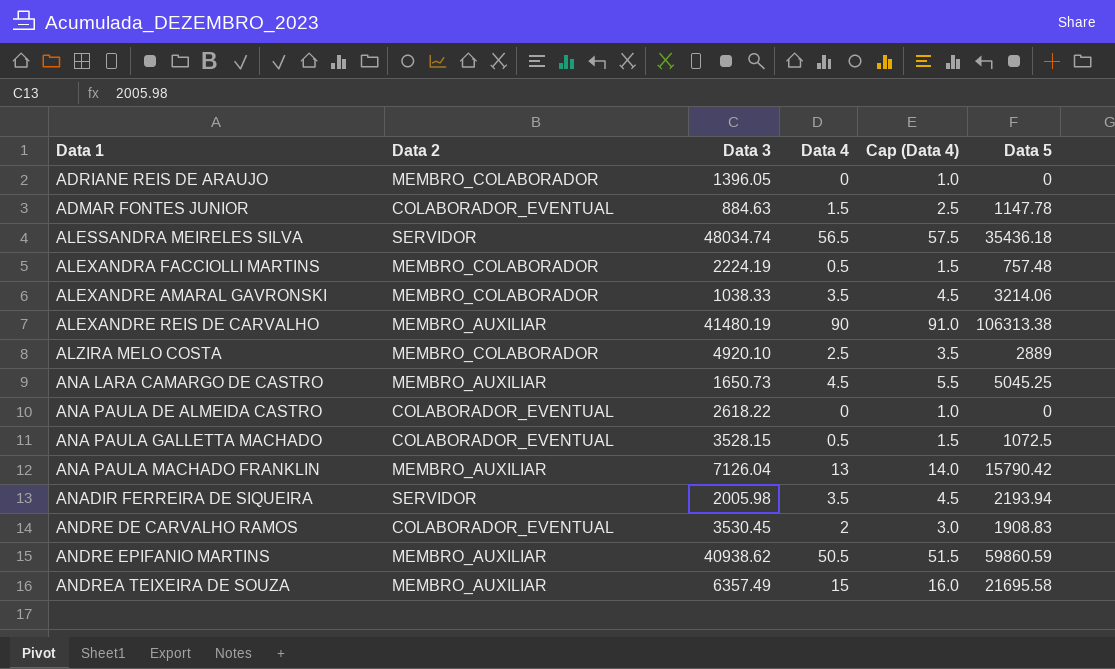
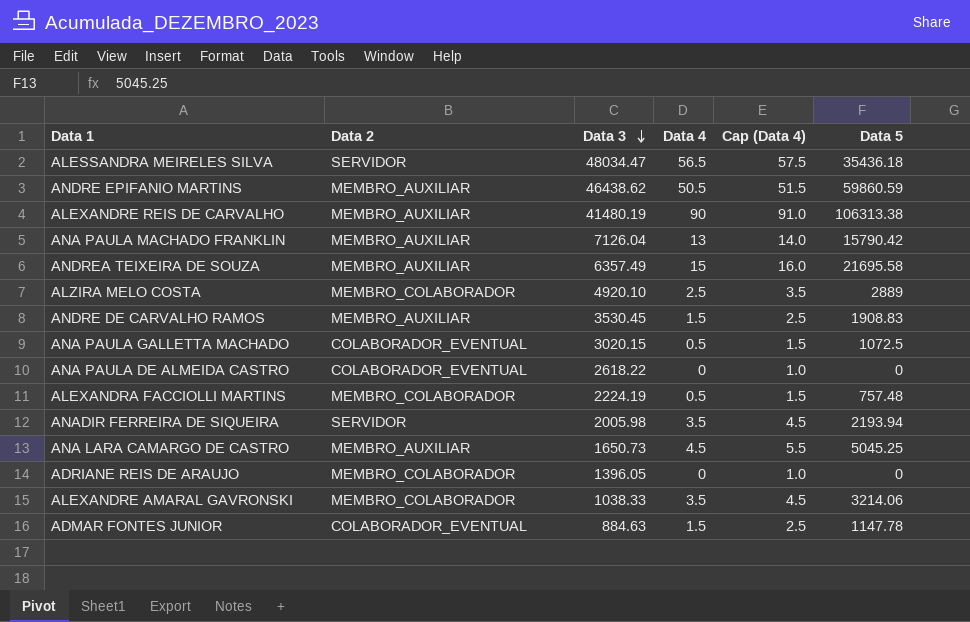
row order: none -> Data 3 descending
ALESSANDRA MEIRELES SILVA | Data 3: 48034.74 -> 48034.47
ANDRE EPIFANIO MARTINS | Data 3: 40938.62 -> 46438.62
ANDRE DE CARVALHO RAMOS | Data 2: COLABORADOR_EVENTUAL -> MEMBRO_AUXILIAR
ANDRE DE CARVALHO RAMOS | Data 4: 2 -> 1.5
ANDRE DE CARVALHO RAMOS | Cap (Data 4): 3.0 -> 2.5
ANA PAULA GALLETTA MACHADO | Data 3: 3528.15 -> 3020.15

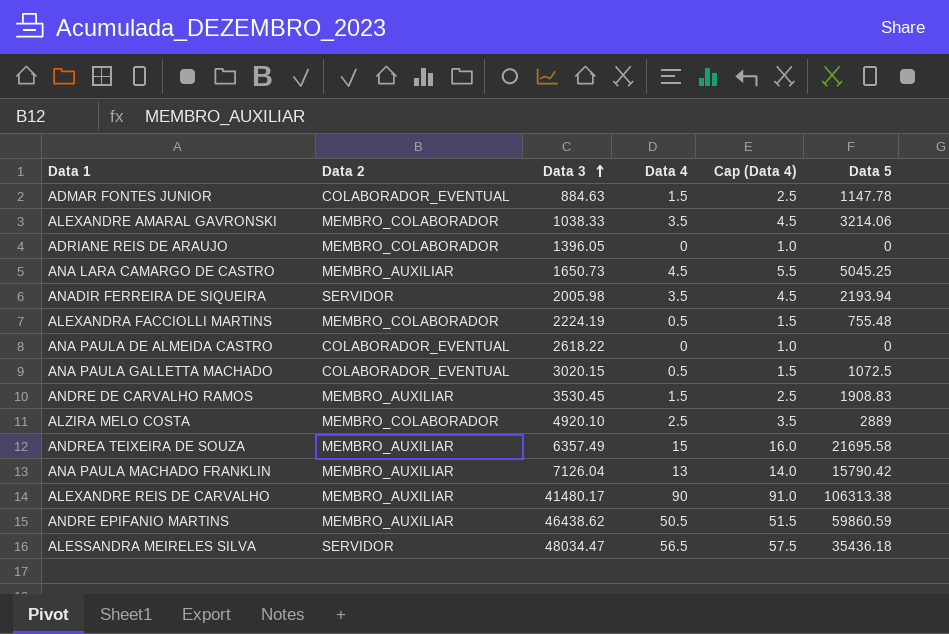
row order: Data 3 descending -> Data 3 ascending
ALEXANDRA FACCIOLLI MARTINS | Data 5: 757.48 -> 755.48
ALEXANDRE REIS DE CARVALHO | Data 3: 41480.19 -> 41480.17

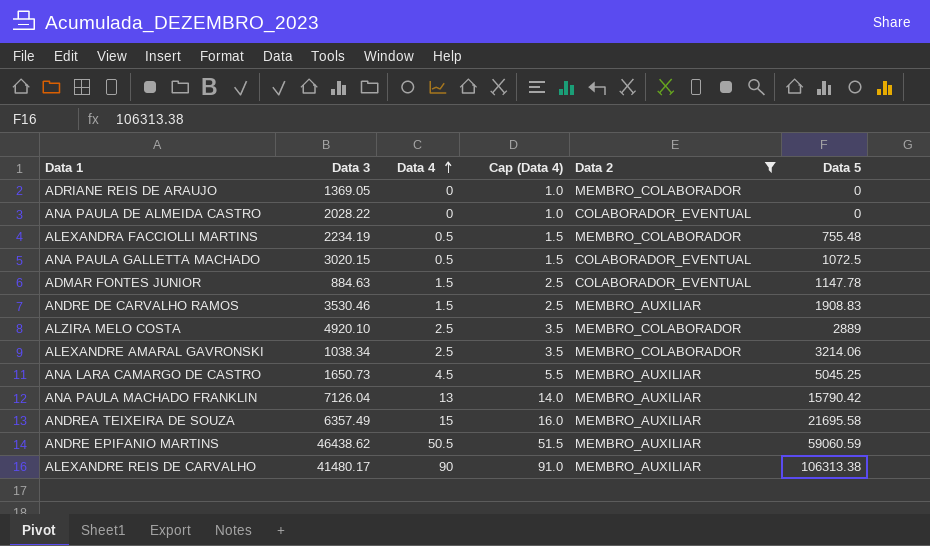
filter: none -> Data 2 != SERVIDOR
row order: Data 3 ascending -> Data 4 ascending
column Data 2 | position: 2 -> 5
ADRIANE REIS DE ARAUJO | Data 3: 1396.05 -> 1369.05
ANA PAULA DE ALMEIDA CASTRO | Data 3: 2618.22 -> 2028.22
ALEXANDRA FACCIOLLI MARTINS | Data 3: 2224.19 -> 2234.19
ANDRE DE CARVALHO RAMOS | Data 3: 3530.45 -> 3530.46
ALEXANDRE AMARAL GAVRONSKI | Data 3: 1038.33 -> 1038.34
ALEXANDRE AMARAL GAVRONSKI | Data 4: 3.5 -> 2.5
ALEXANDRE AMARAL GAVRONSKI | Cap (Data 4): 4.5 -> 3.5
ANDRE EPIFANIO MARTINS | Data 5: 59860.59 -> 59060.59

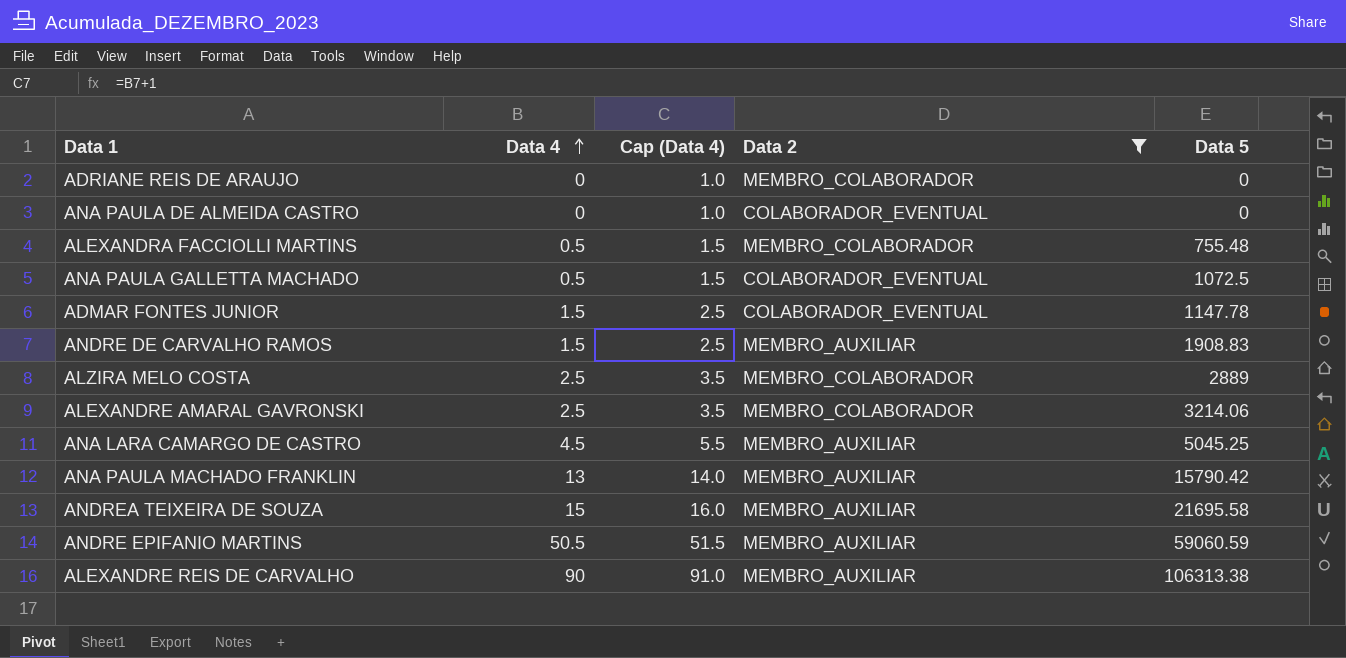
column Data 3 | position: 2 -> none

